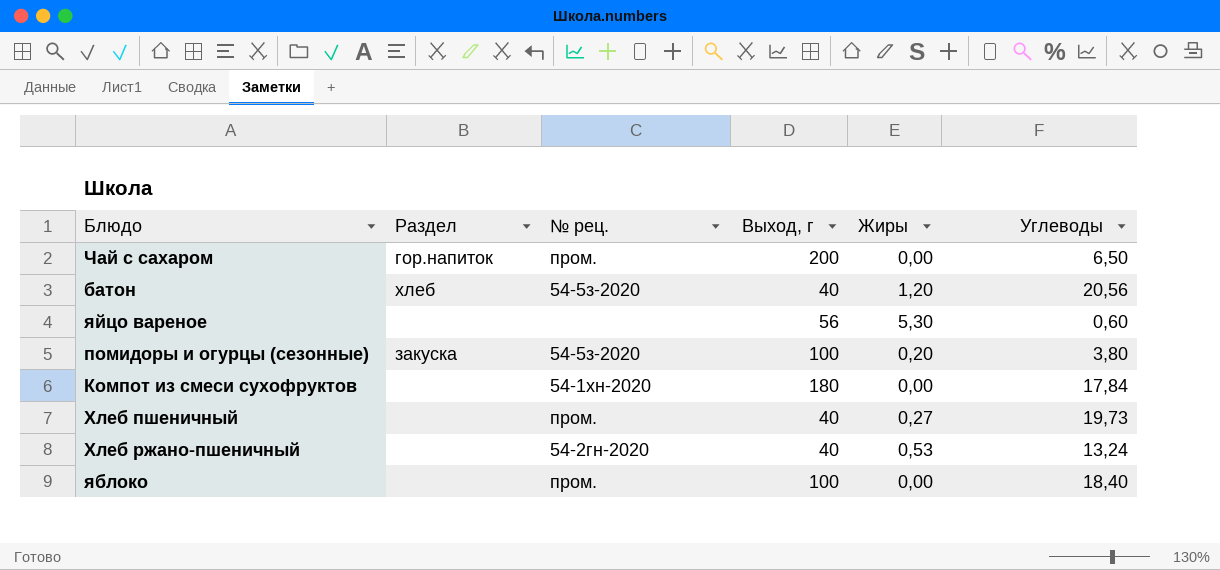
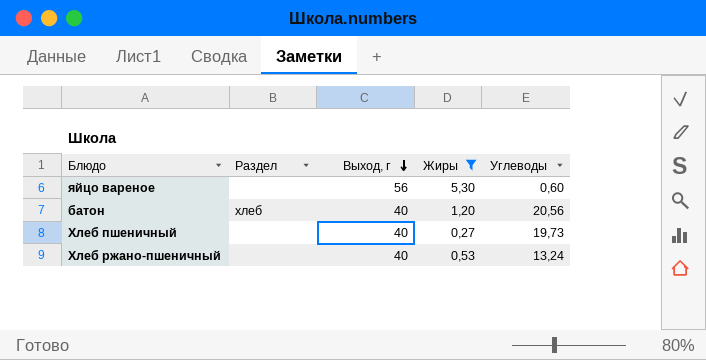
filter: none -> Жиры >= 0,27
row order: none -> Выход, г descending
column № рец. | position: 3 -> none

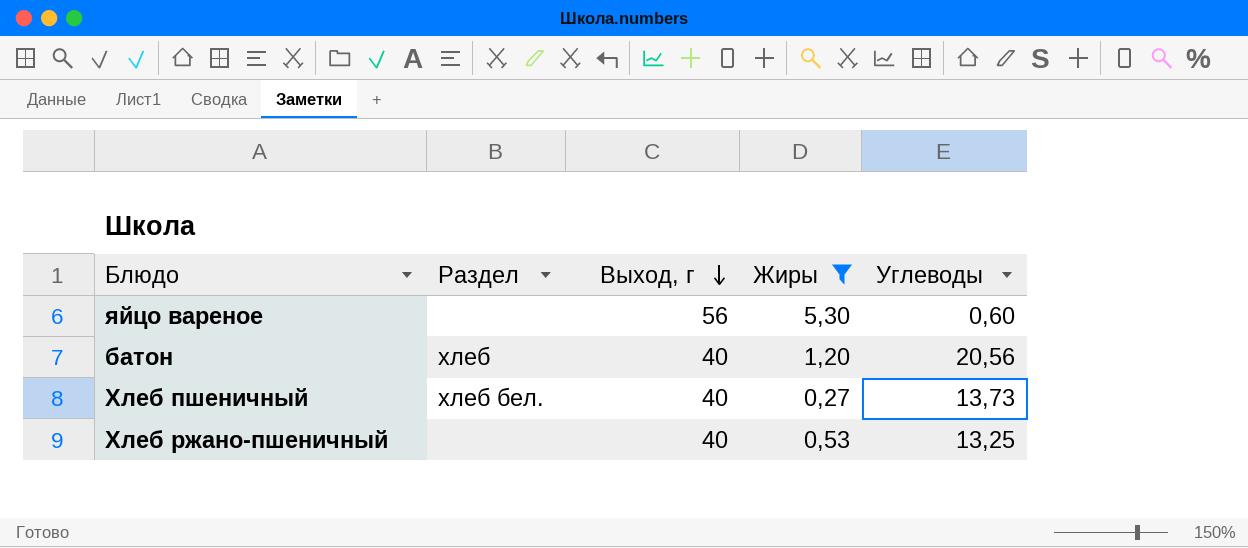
Хлеб пшеничный | Раздел: none -> хлеб бел.
Хлеб пшеничный | Углеводы: 19,73 -> 13,73
Хлеб ржано-пшеничный | Углеводы: 13,24 -> 13,25

